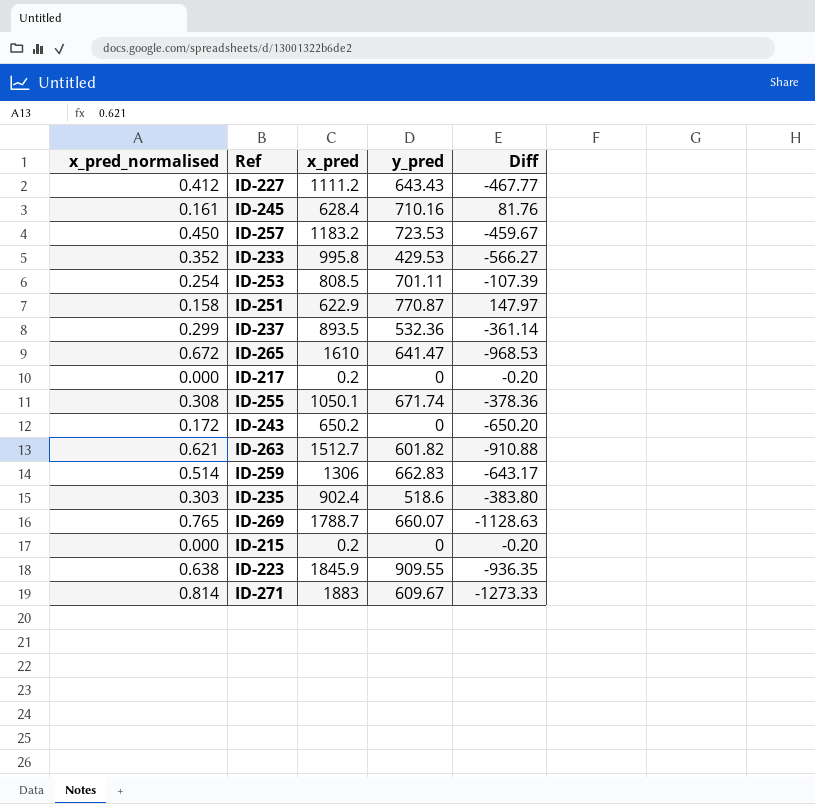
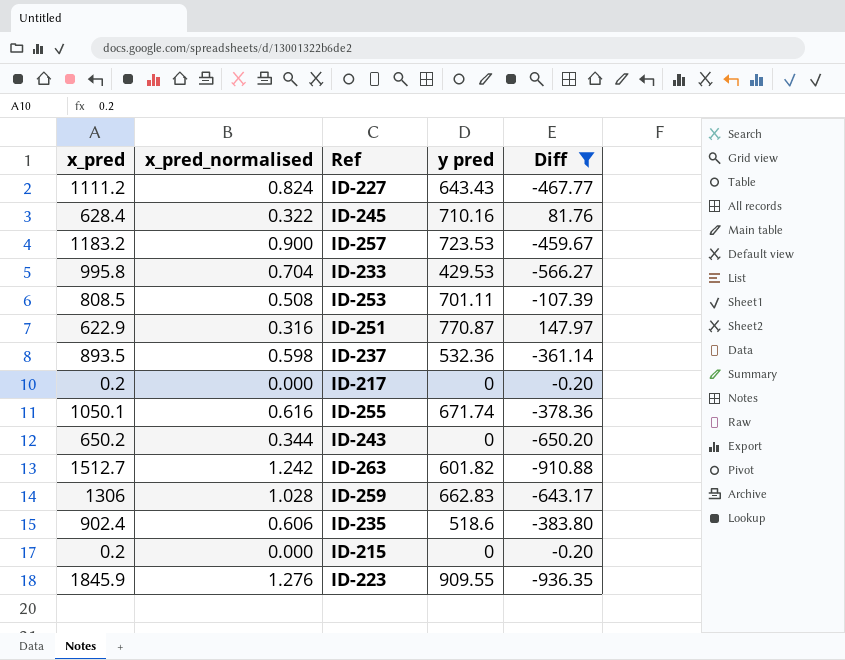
filter: none -> Diff >= -936.35
column x_pred | position: 3 -> 1
column name: y_pred -> y pred
ID-227 | x_pred_normalised: 0.412 -> 0.824
ID-245 | x_pred_normalised: 0.161 -> 0.322
ID-257 | x_pred_normalised: 0.450 -> 0.900
ID-233 | x_pred_normalised: 0.352 -> 0.704
ID-253 | x_pred_normalised: 0.254 -> 0.508
ID-251 | x_pred_normalised: 0.158 -> 0.316
ID-237 | x_pred_normalised: 0.299 -> 0.598
ID-255 | x_pred_normalised: 0.308 -> 0.616
ID-243 | x_pred_normalised: 0.172 -> 0.344
ID-263 | x_pred_normalised: 0.621 -> 1.242
ID-259 | x_pred_normalised: 0.514 -> 1.028
ID-235 | x_pred_normalised: 0.303 -> 0.606
ID-223 | x_pred_normalised: 0.638 -> 1.276

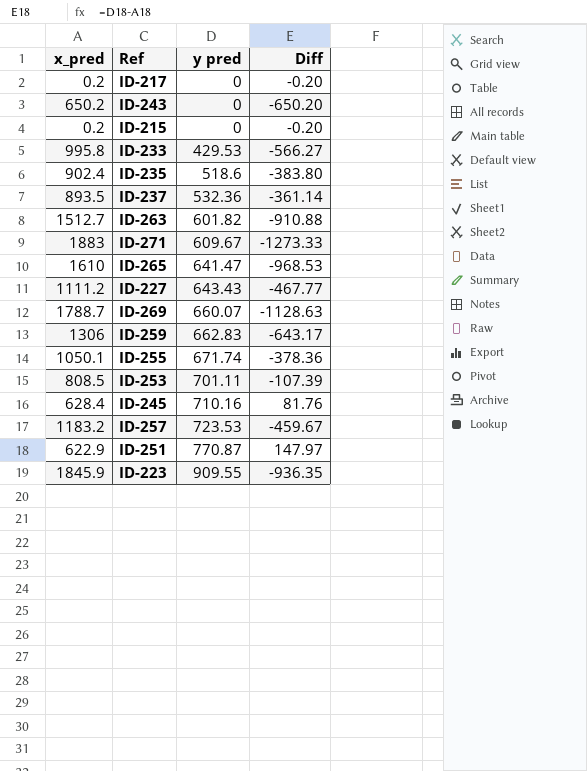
filter: Diff >= -936.35 -> none
row order: none -> y pred ascending
column x_pred_normalised | position: 2 -> none

